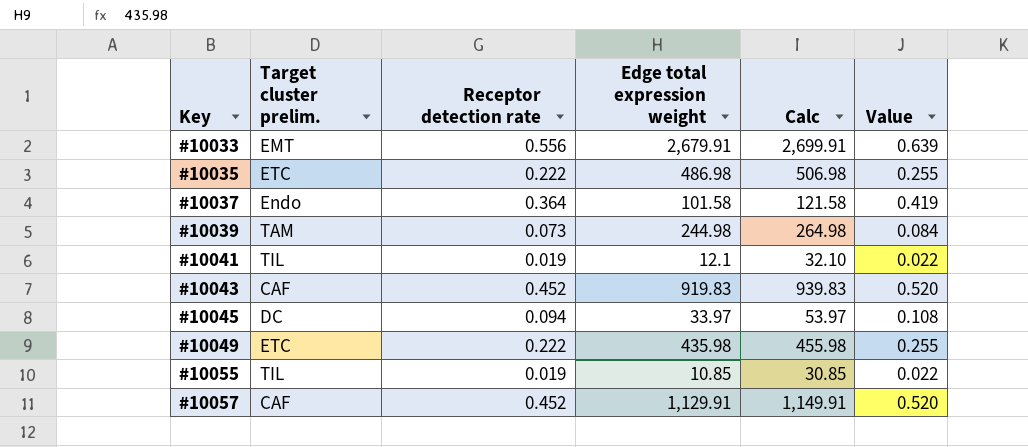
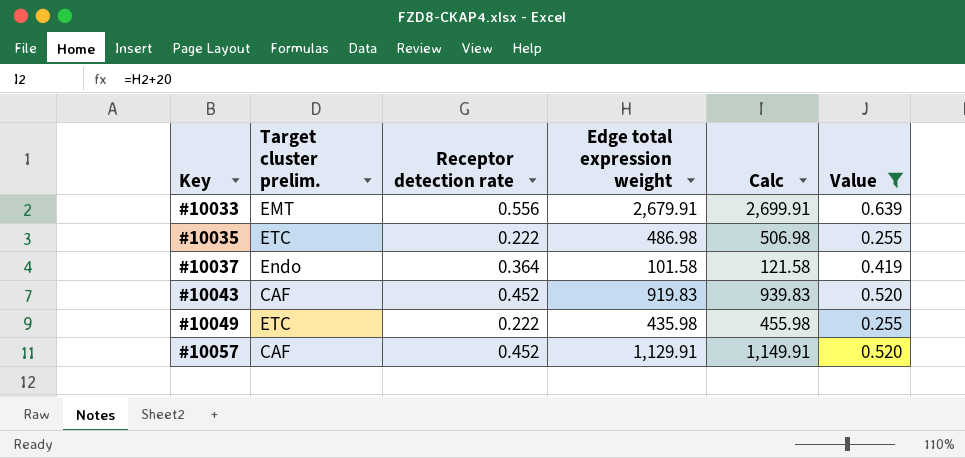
filter: none -> Value >= 0.255

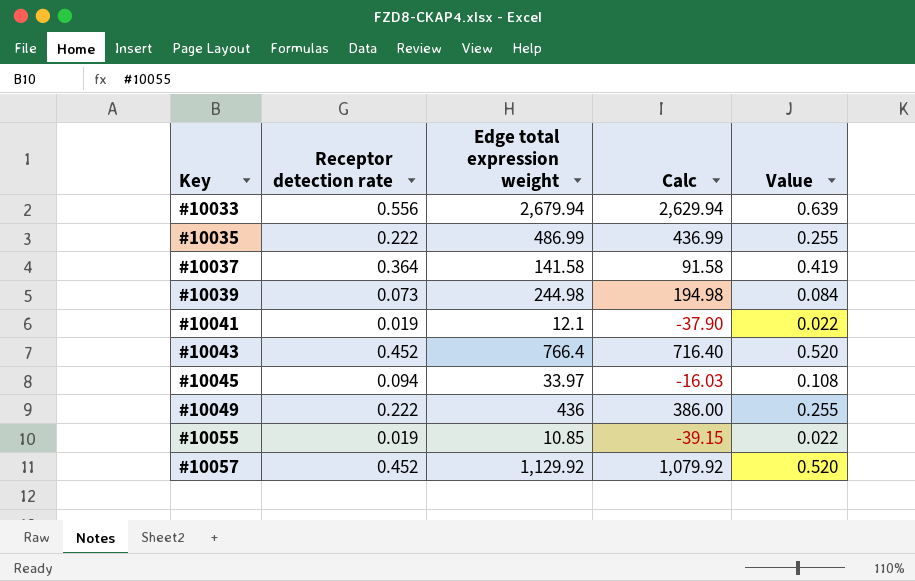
filter: Value >= 0.255 -> none
column Target cluster prelim. | position: 2 -> none
column Calc | formula: [Edge total expression weight] + 20 -> [Edge total expression weight] - 50
#10033 | Edge total expression weight: 2,679.91 -> 2,679.94
#10035 | Edge total expression weight: 486.98 -> 486.99
#10037 | Edge total expression weight: 101.58 -> 141.58
#10043 | Edge total expression weight: 919.83 -> 766.4
#10049 | Edge total expression weight: 435.98 -> 436
#10057 | Edge total expression weight: 1,129.91 -> 1,129.92

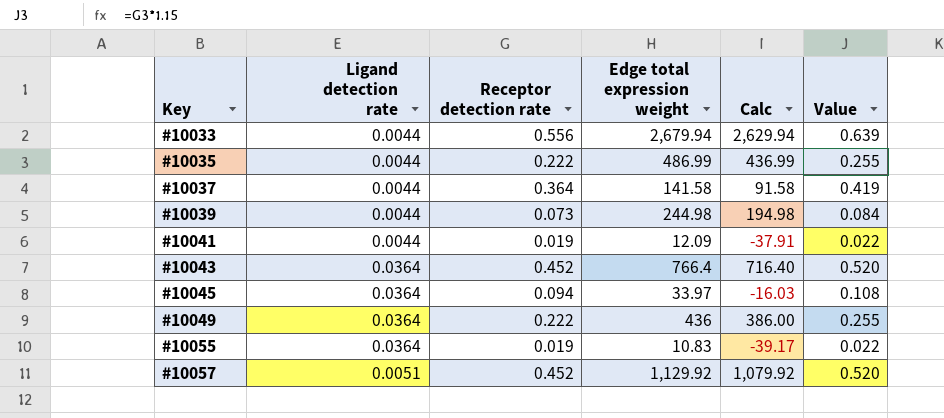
column Ligand detection rate | position: none -> 2
#10041 | Edge total expression weight: 12.1 -> 12.09
#10041 | Calc: -37.90 -> -37.91
#10055 | Edge total expression weight: 10.85 -> 10.83
#10055 | Calc: -39.15 -> -39.17

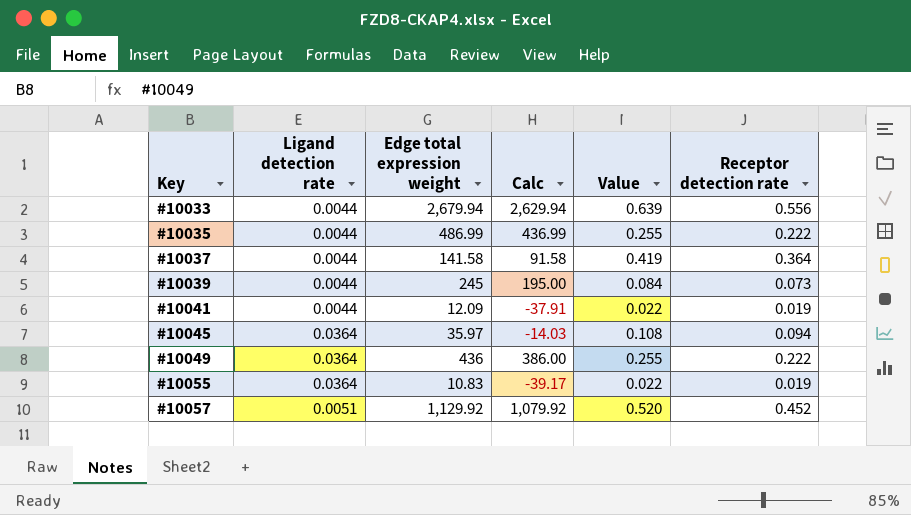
column Receptor detection rate | position: 3 -> 6
row #10043: 0.0364 | 0.452 | 766.4 | 716.40 | 0.520 -> none
#10039 | Edge total expression weight: 244.98 -> 245
#10039 | Calc: 194.98 -> 195.00
#10045 | Edge total expression weight: 33.97 -> 35.97
#10045 | Calc: -16.03 -> -14.03

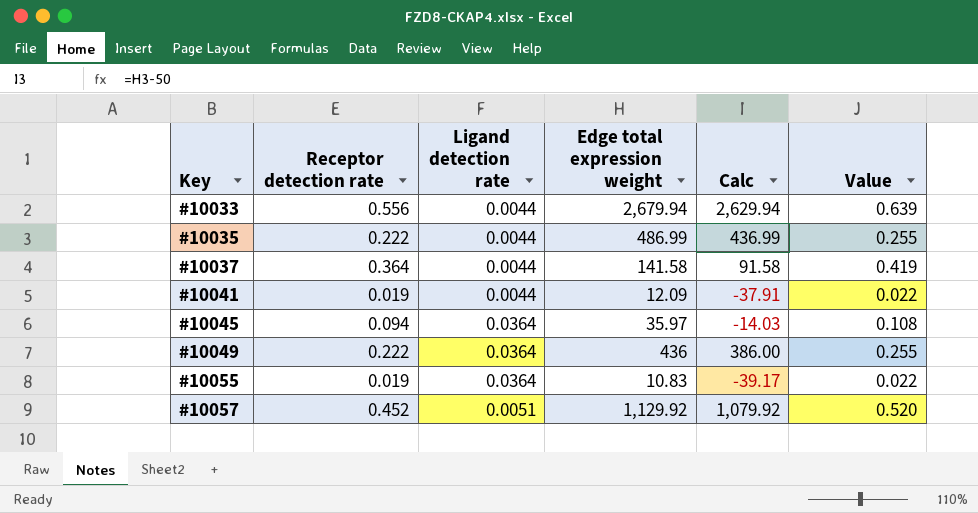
column Receptor detection rate | position: 6 -> 2
row #10039: 0.0044 | 245 | 195.00 | 0.084 | 0.073 -> none

